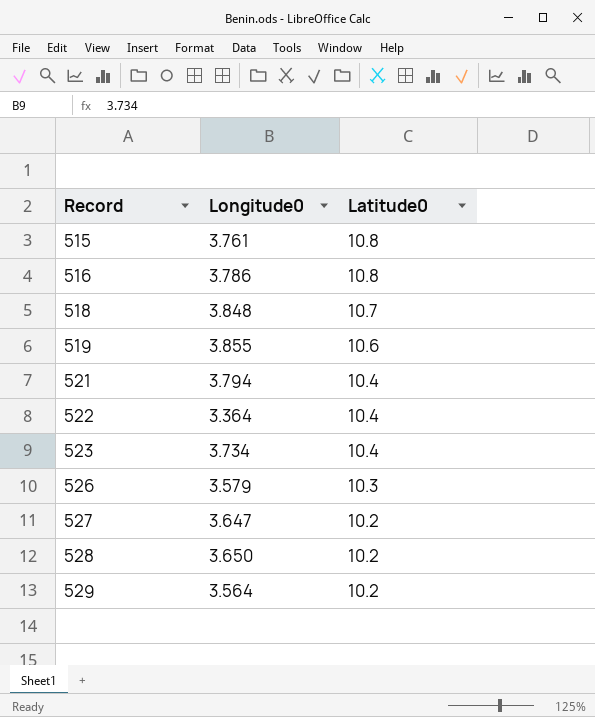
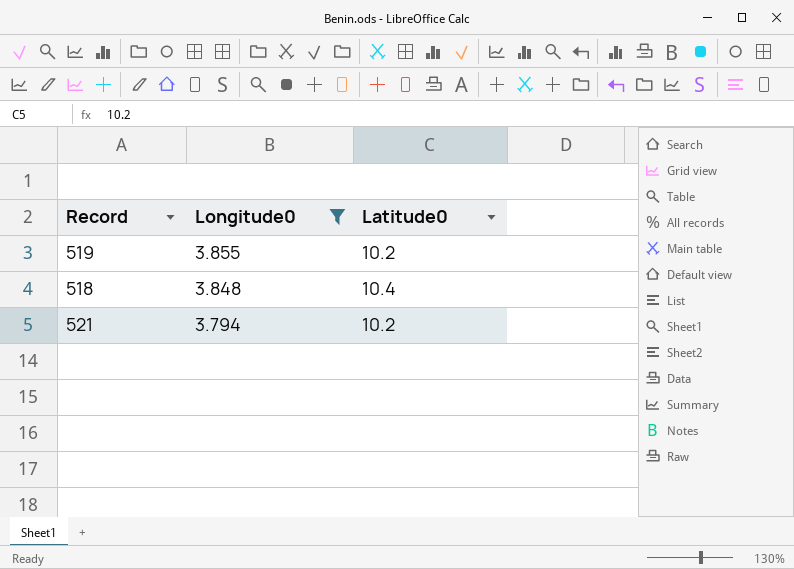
filter: none -> Longitude0 >= 3.794
row order: Record ascending -> Longitude0 descending
519 | Latitude0: 10.6 -> 10.2
518 | Latitude0: 10.7 -> 10.4
521 | Latitude0: 10.4 -> 10.2

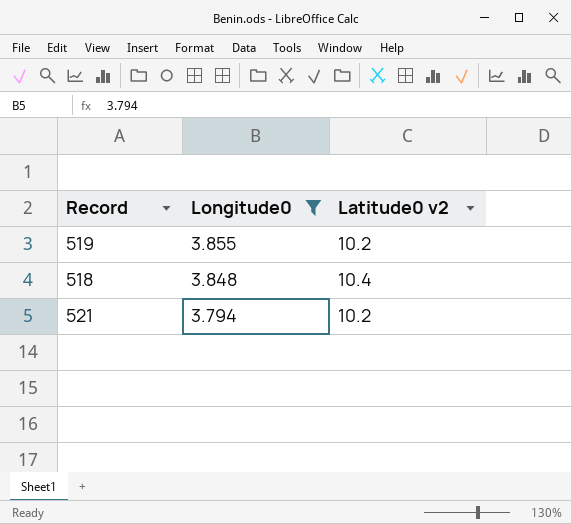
column name: Latitude0 -> Latitude0 v2

